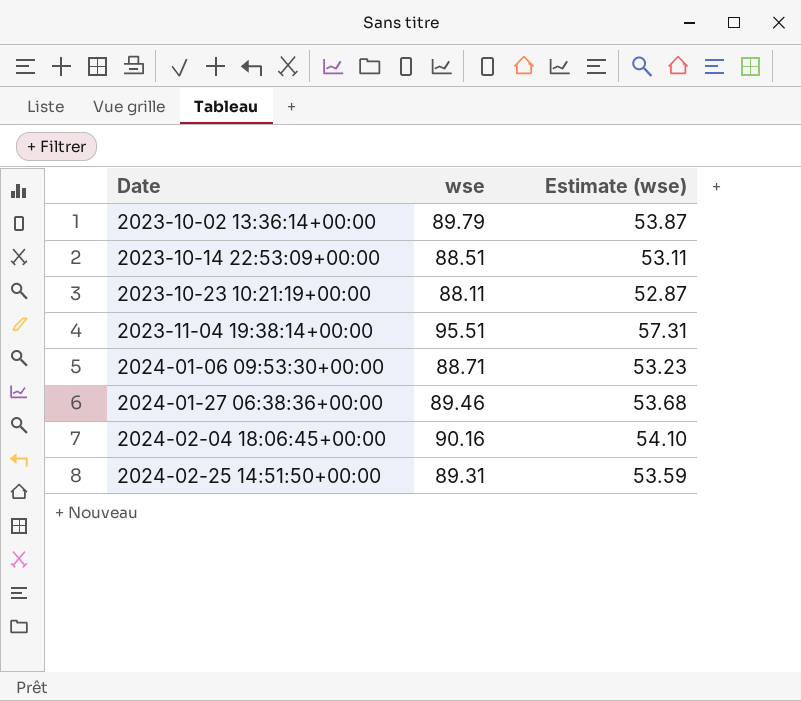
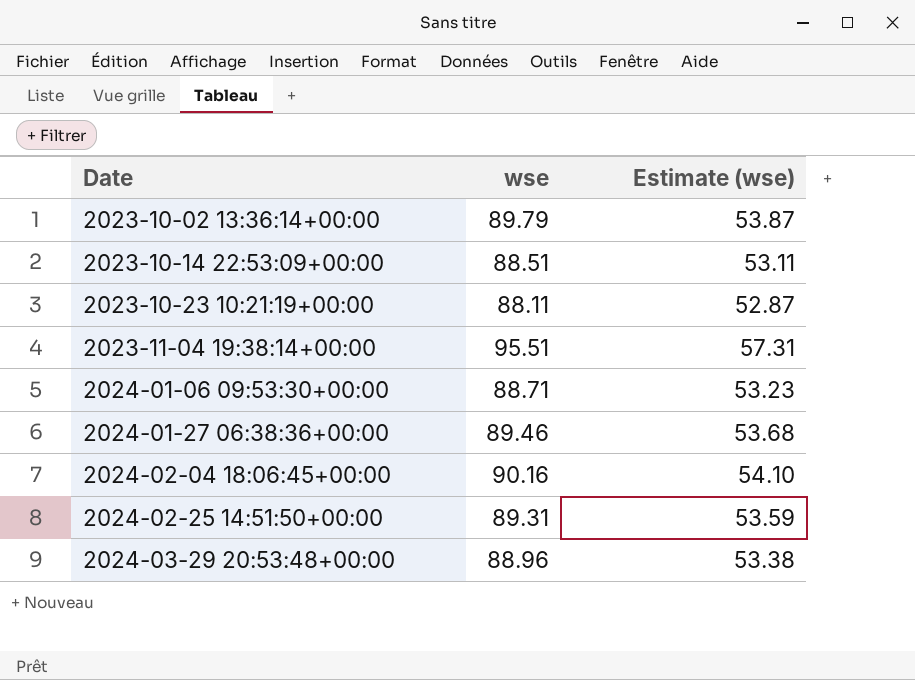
row 2024-03-29 20:53:48+00:00: none -> 88.96 | 53.38

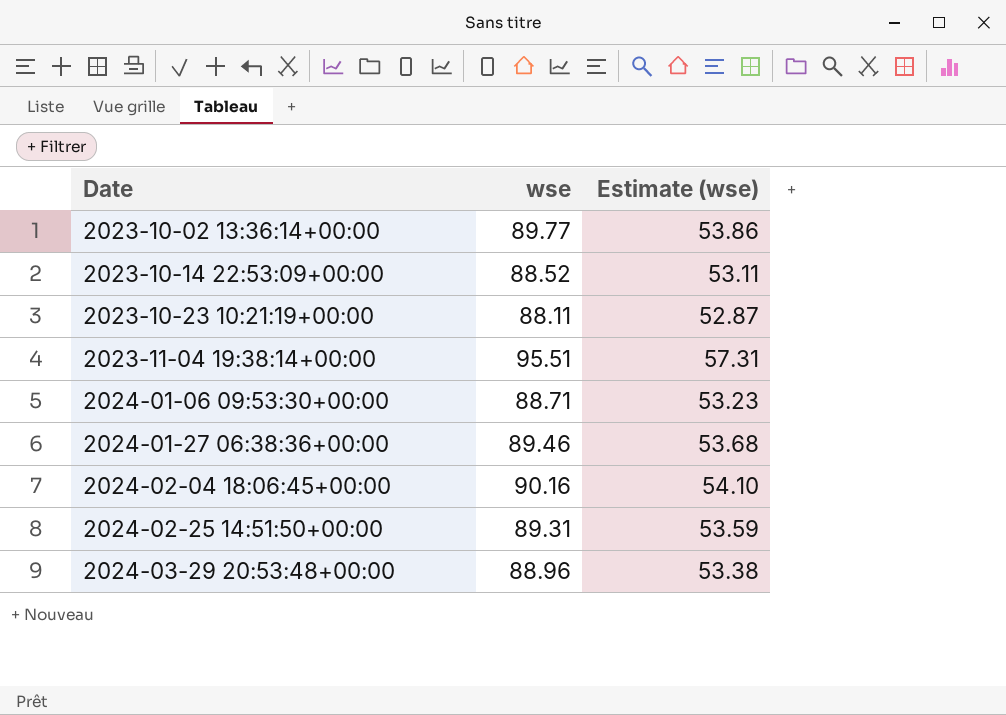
2023-10-02 13:36:14+00:00 | wse: 89.79 -> 89.77
2023-10-02 13:36:14+00:00 | Estimate (wse): 53.87 -> 53.86
2023-10-14 22:53:09+00:00 | wse: 88.51 -> 88.52

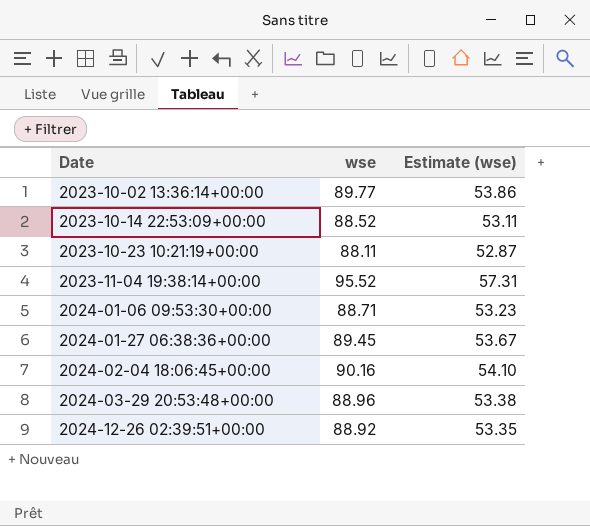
row 2024-02-25 14:51:50+00:00: 89.31 | 53.59 -> none
2023-11-04 19:38:14+00:00 | wse: 95.51 -> 95.52
2024-01-27 06:38:36+00:00 | wse: 89.46 -> 89.45
2024-01-27 06:38:36+00:00 | Estimate (wse): 53.68 -> 53.67
row 2024-12-26 02:39:51+00:00: none -> 88.92 | 53.35

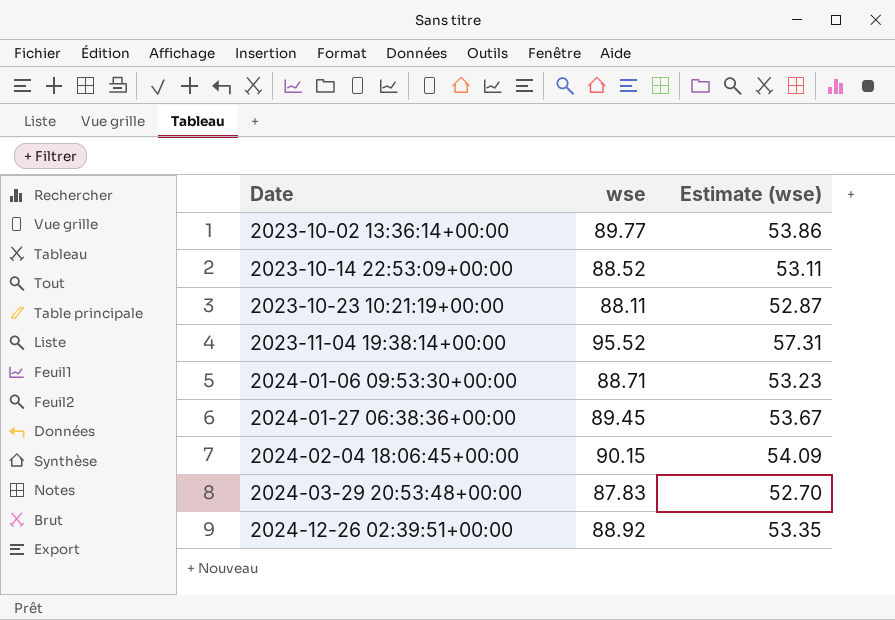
2024-02-04 18:06:45+00:00 | wse: 90.16 -> 90.15
2024-02-04 18:06:45+00:00 | Estimate (wse): 54.10 -> 54.09
2024-03-29 20:53:48+00:00 | wse: 88.96 -> 87.83
2024-03-29 20:53:48+00:00 | Estimate (wse): 53.38 -> 52.70

